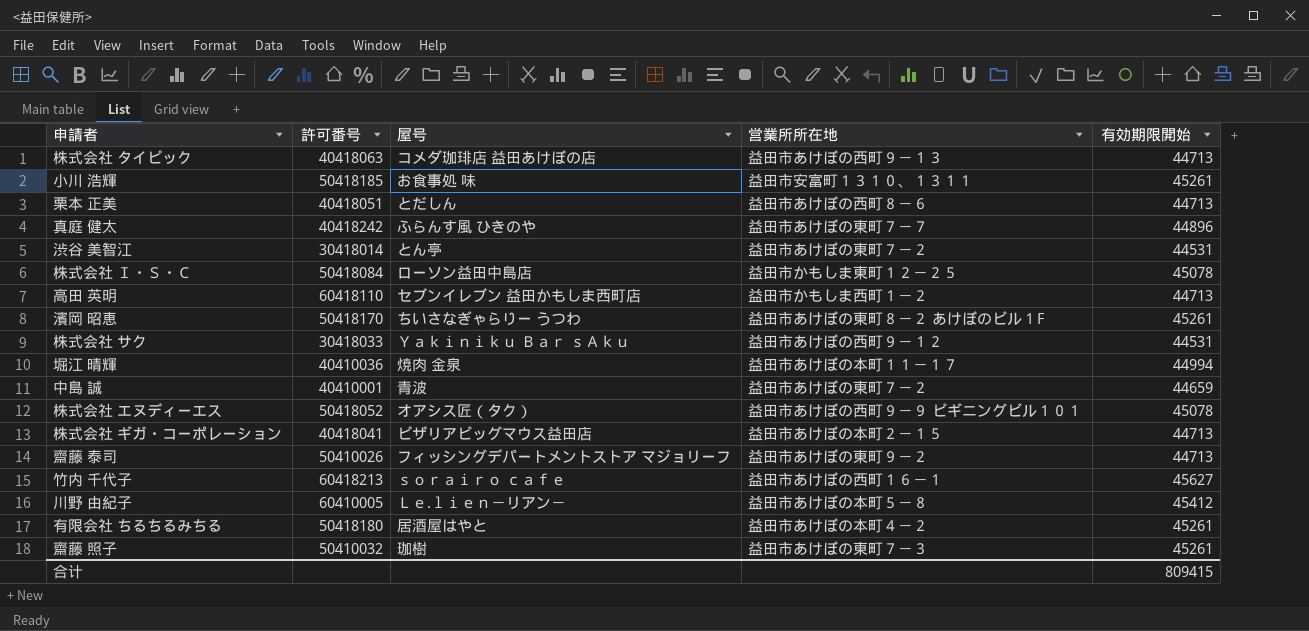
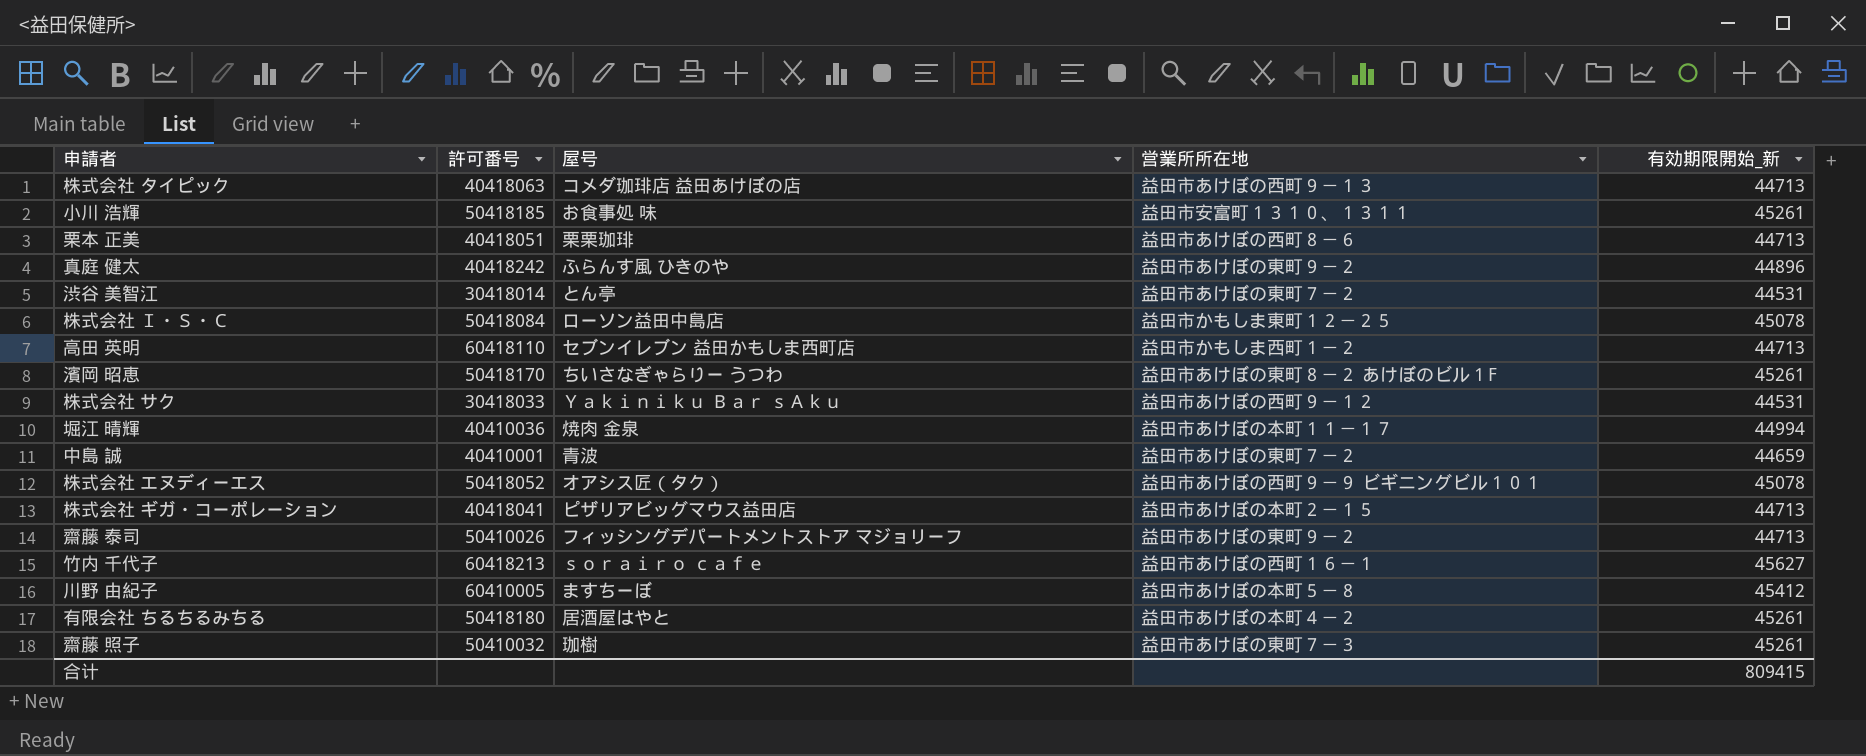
column name: 有効期限開始 -> 有効期限開始_新
栗本 正美 | 屋号: とだしん -> 栗栗珈琲
真庭 健太 | 営業所所在地: 益田市あけぼの東町７－７ -> 益田市あけぼの東町９－２
川野 由紀子 | 屋号: Ｌｅ.ｌｉｅｎ－リアン－ -> ますちーぼ

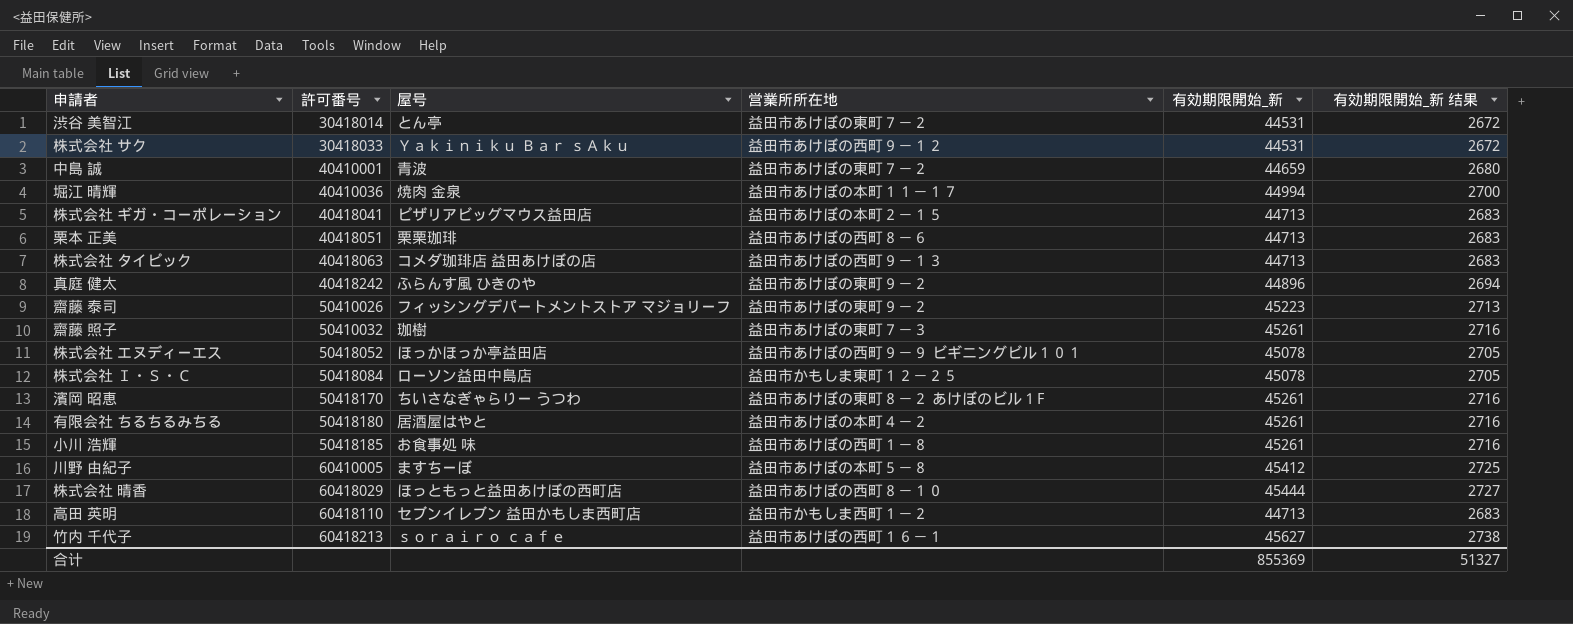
row order: none -> 許可番号 ascending
column 有効期限開始_新 结果 | formula: none -> [有効期限開始_新] * 0.06
齋藤 泰司 | 有効期限開始_新: 44713 -> 45223
株式会社 エヌディーエス | 屋号: オアシス匠（タク） -> ほっかほっか亭益田店
小川 浩輝 | 営業所所在地: 益田市安富町１３１０、１３１１ -> 益田市あけぼの西町１－８
row 株式会社 晴香: none -> 60418029 | ほっともっと益田あけぼの西町店 | 益田市あけぼの西町８－１０ | 45444 | 2727
合计 | 有効期限開始_新: 809415 -> 855369

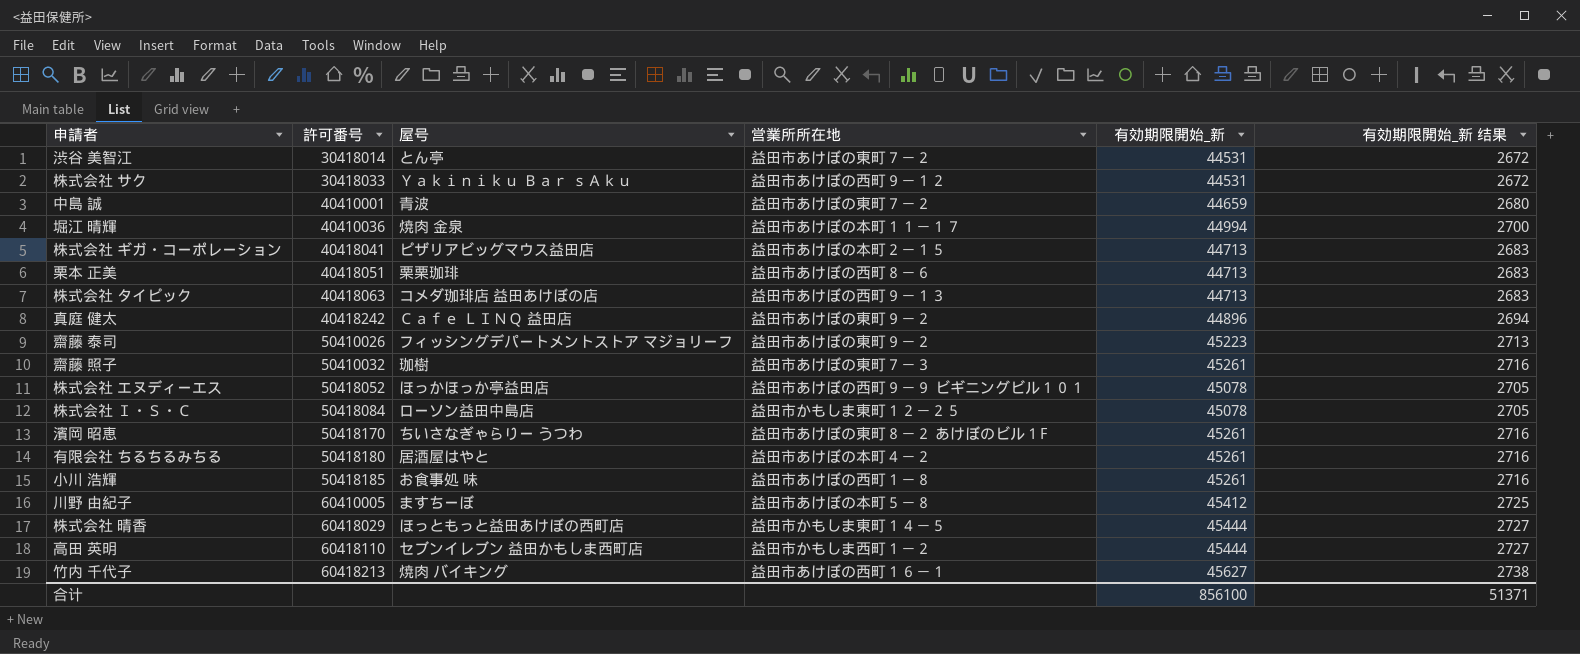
真庭 健太 | 屋号: ふらんす風 ひきのや -> Ｃａｆｅ ＬＩＮＱ 益田店
株式会社 晴香 | 営業所所在地: 益田市あけぼの西町８－１０ -> 益田市かもしま東町１４－５
高田 英明 | 有効期限開始_新: 44713 -> 45444
高田 英明 | 有効期限開始_新 结果: 2683 -> 2727
竹内 千代子 | 屋号: ｓｏｒａｉｒｏ ｃａｆｅ -> 焼肉 バイキング
合计 | 有効期限開始_新: 855369 -> 856100
合计 | 有効期限開始_新 结果: 51327 -> 51371

